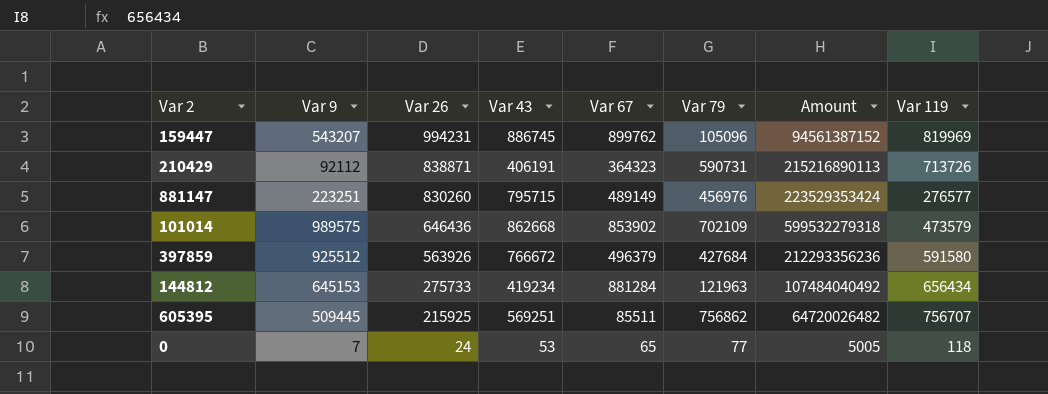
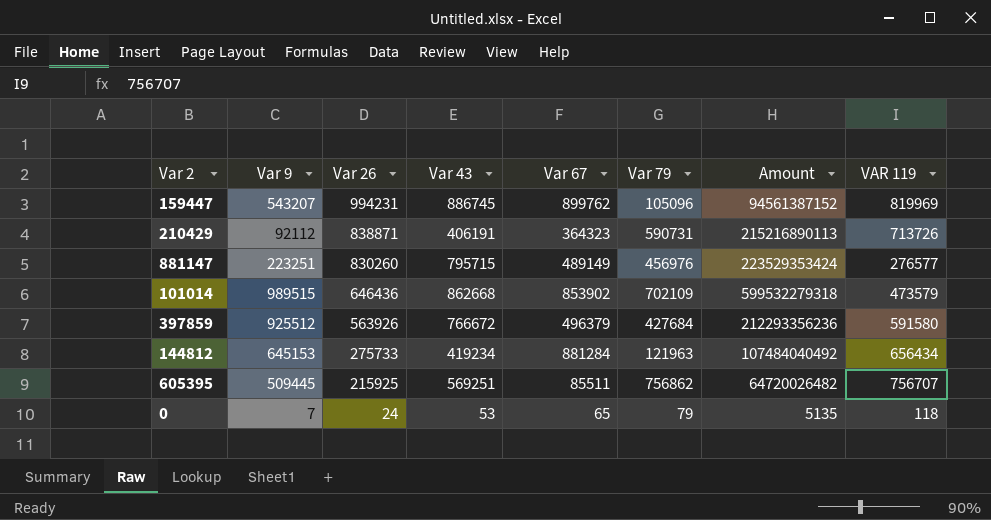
column name: Var 119 -> VAR 119
101014 | Var 9: 989575 -> 989515
0 | Var 79: 77 -> 79
0 | Amount: 5005 -> 5135

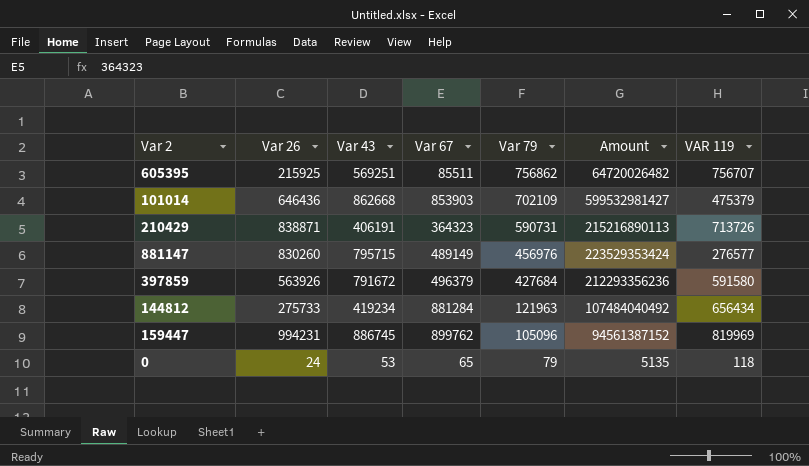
row order: Var 26 descending -> Var 79 descending
column Var 9 | position: 2 -> none
101014 | Var 67: 853902 -> 853903
101014 | Amount: 599532279318 -> 599532981427
101014 | VAR 119: 473579 -> 475379
397859 | Var 43: 766672 -> 791672

